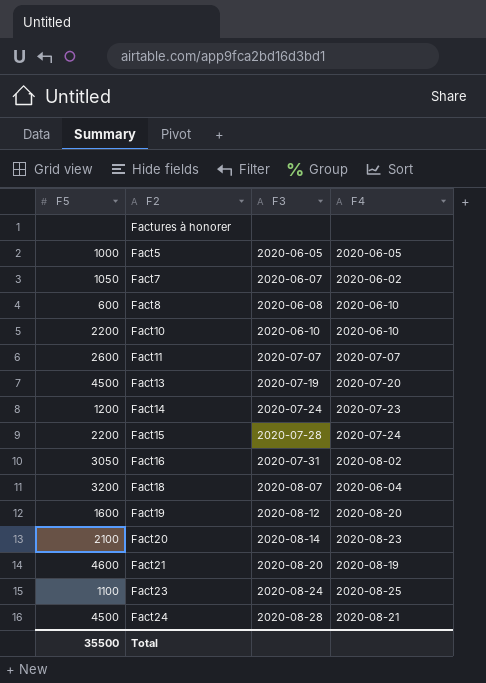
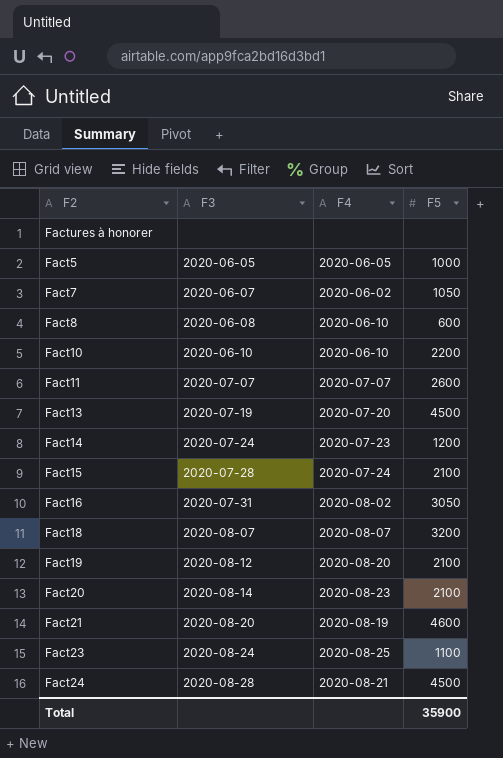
column F5 | position: 1 -> 4
Fact15 | F5: 2200 -> 2100
Fact18 | F4: 2020-06-04 -> 2020-08-07
Fact19 | F5: 1600 -> 2100
Total | F5: 35500 -> 35900

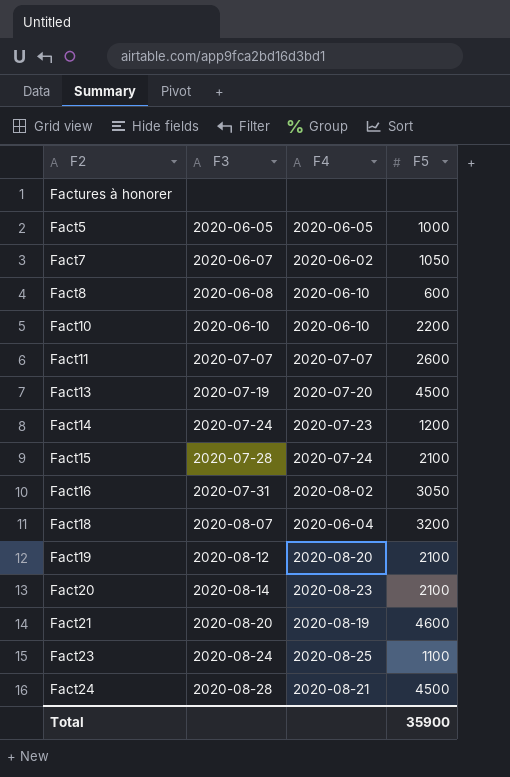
Fact18 | F4: 2020-08-07 -> 2020-06-04

